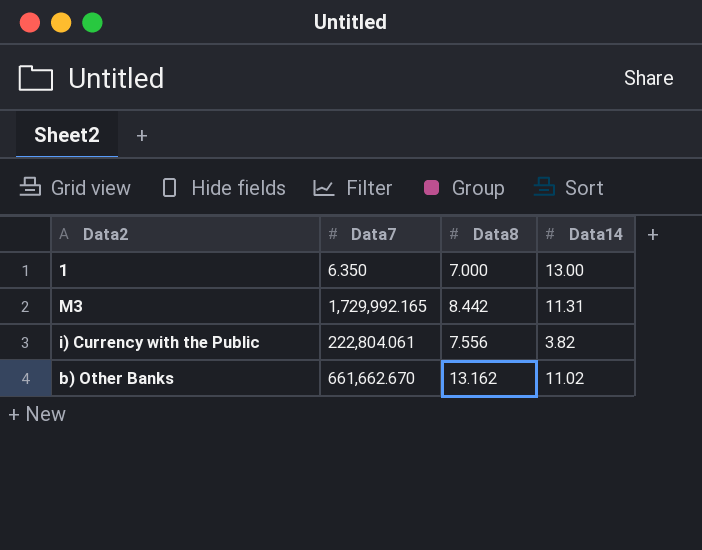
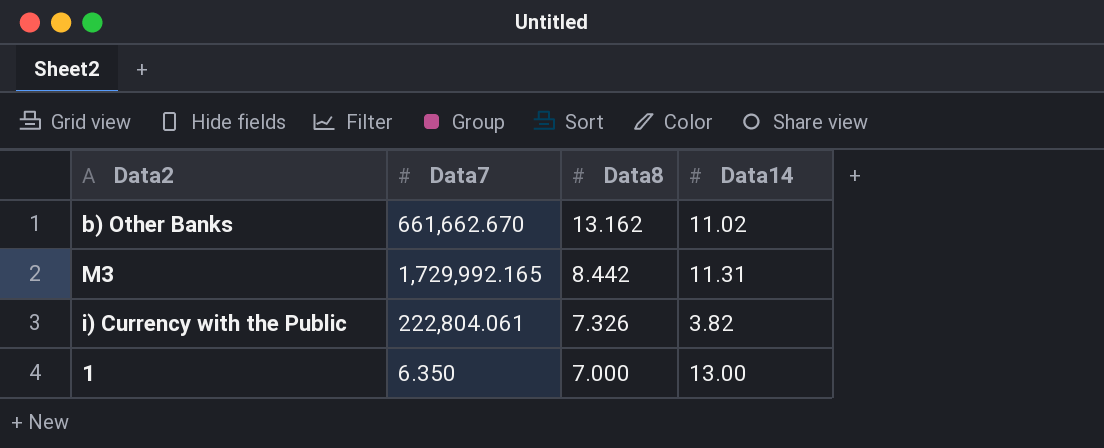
row order: none -> Data8 descending
i) Currency with the Public | Data8: 7.556 -> 7.326

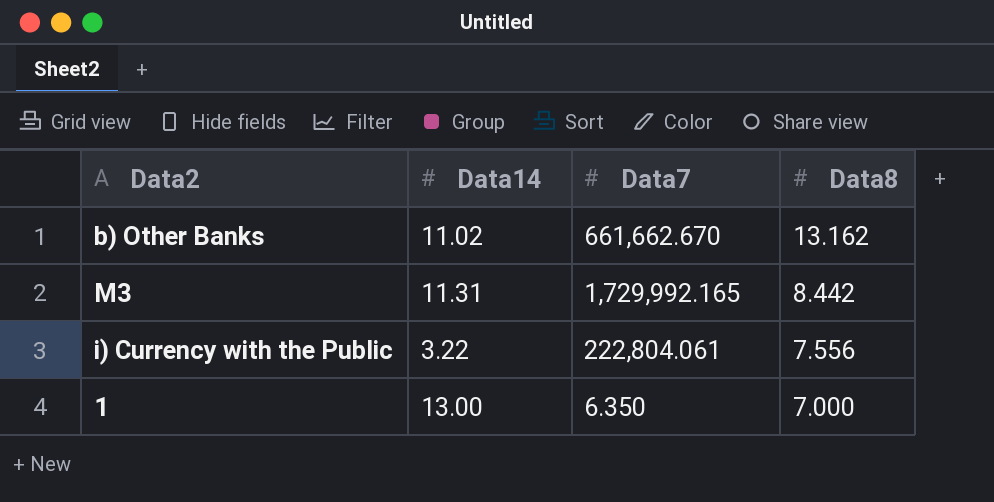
column Data14 | position: 4 -> 2
i) Currency with the Public | Data14: 3.82 -> 3.22
i) Currency with the Public | Data8: 7.326 -> 7.556

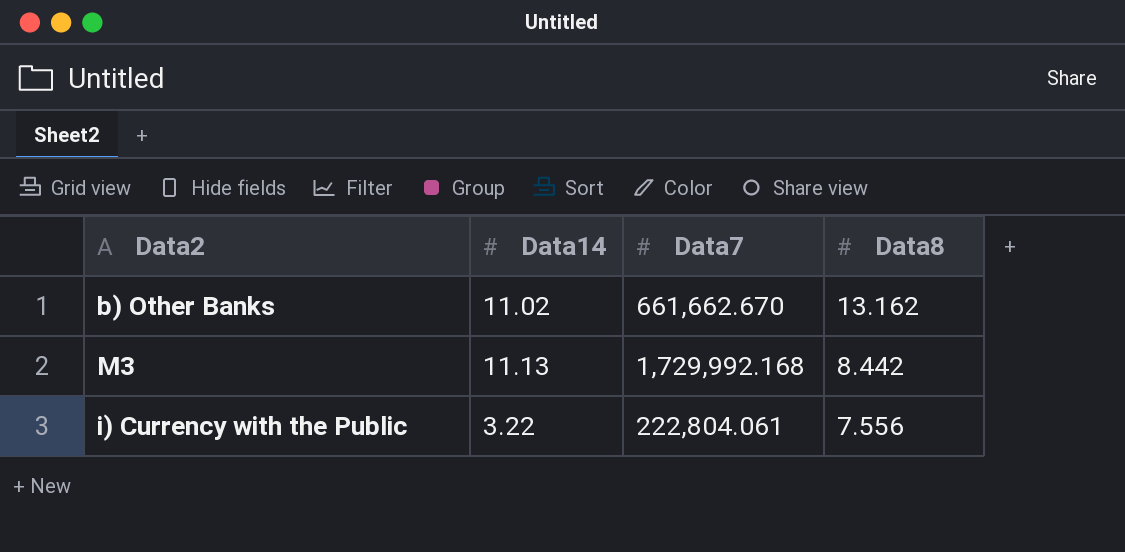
row 1: 13.00 | 6.350 | 7.000 -> none
M3 | Data14: 11.31 -> 11.13
M3 | Data7: 1,729,992.165 -> 1,729,992.168

